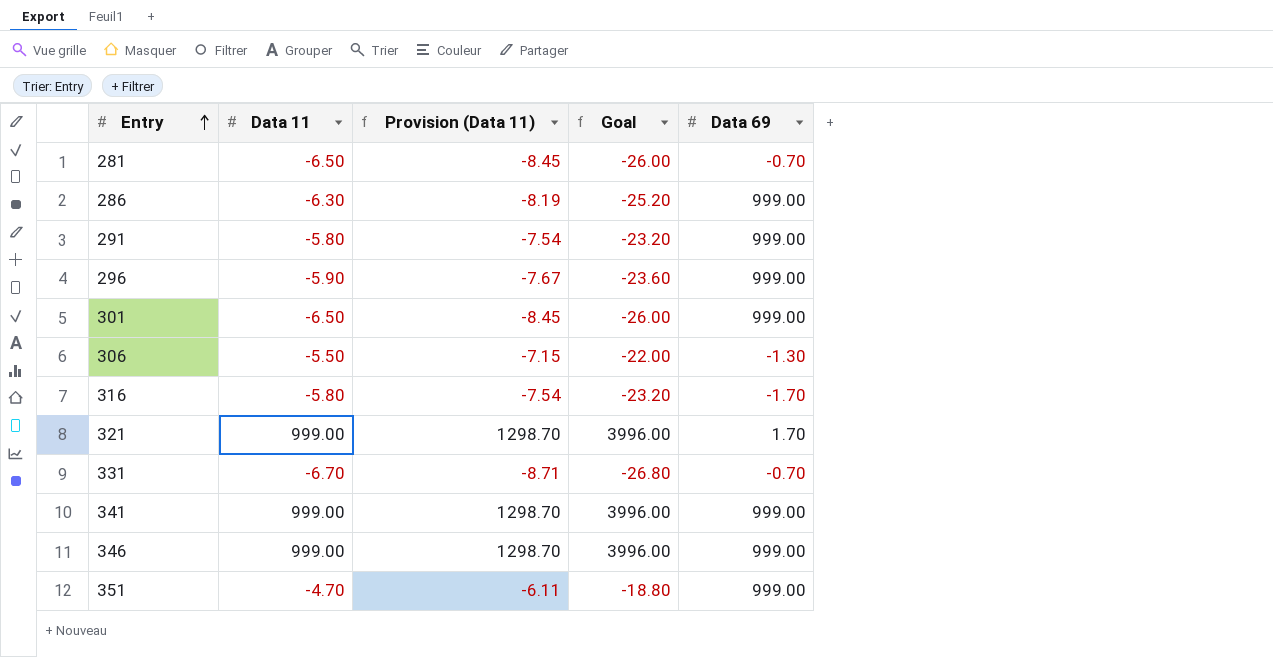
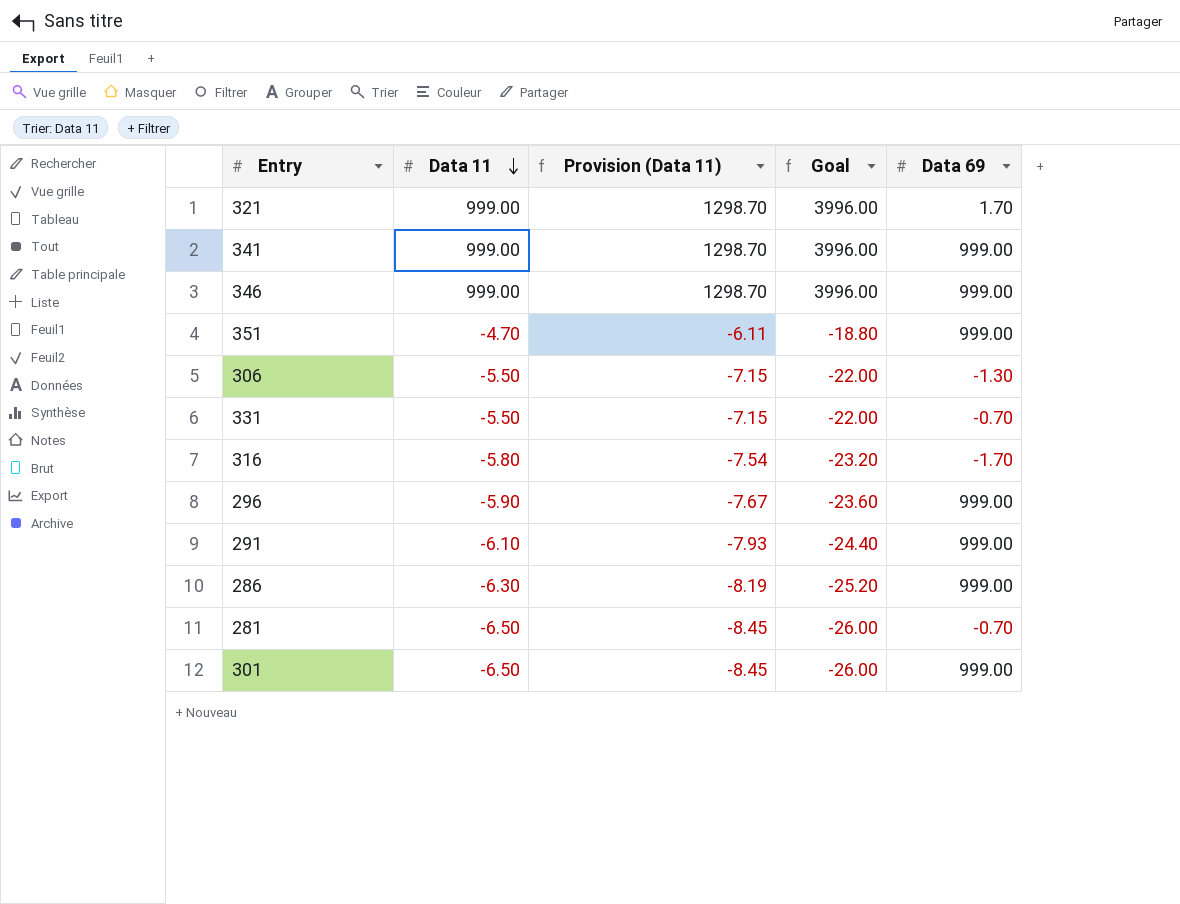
row order: Entry ascending -> Data 11 descending
331 | Data 11: -6.70 -> -5.50
331 | Provision (Data 11): -8.71 -> -7.15
331 | Goal: -26.80 -> -22.00
291 | Data 11: -5.80 -> -6.10
291 | Provision (Data 11): -7.54 -> -7.93
291 | Goal: -23.20 -> -24.40

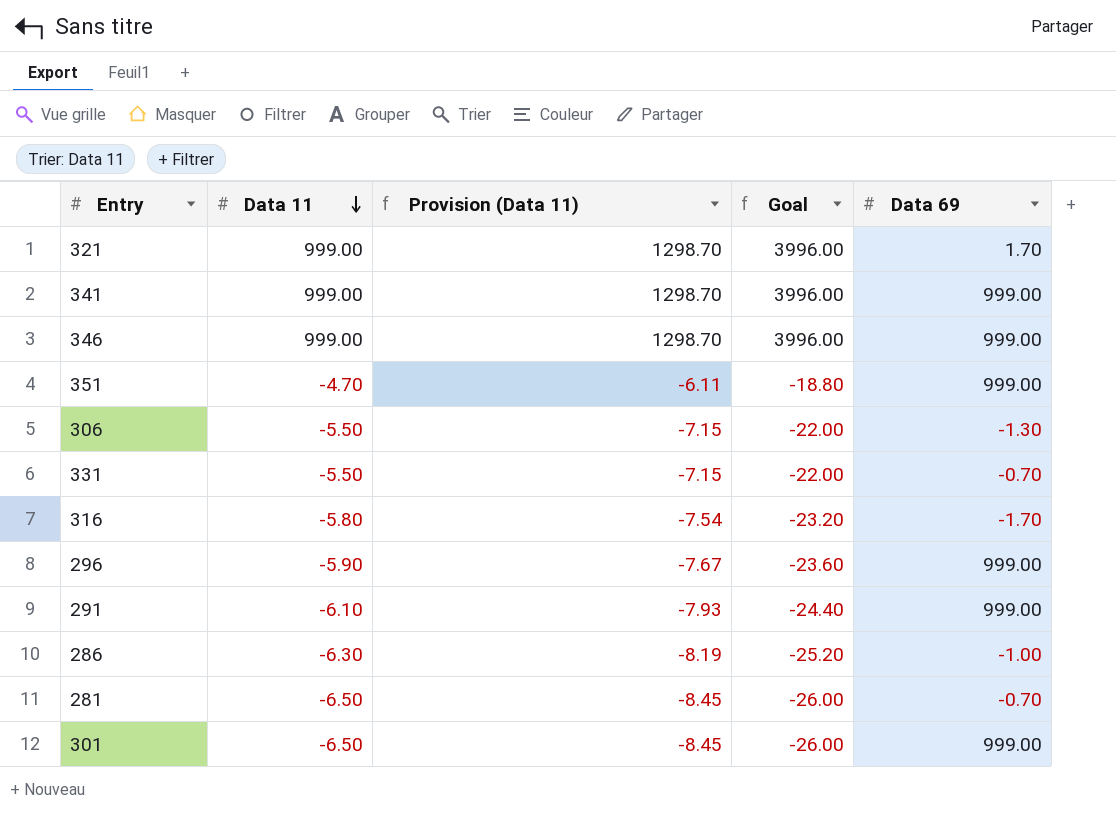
286 | Data 69: 999.00 -> -1.00

